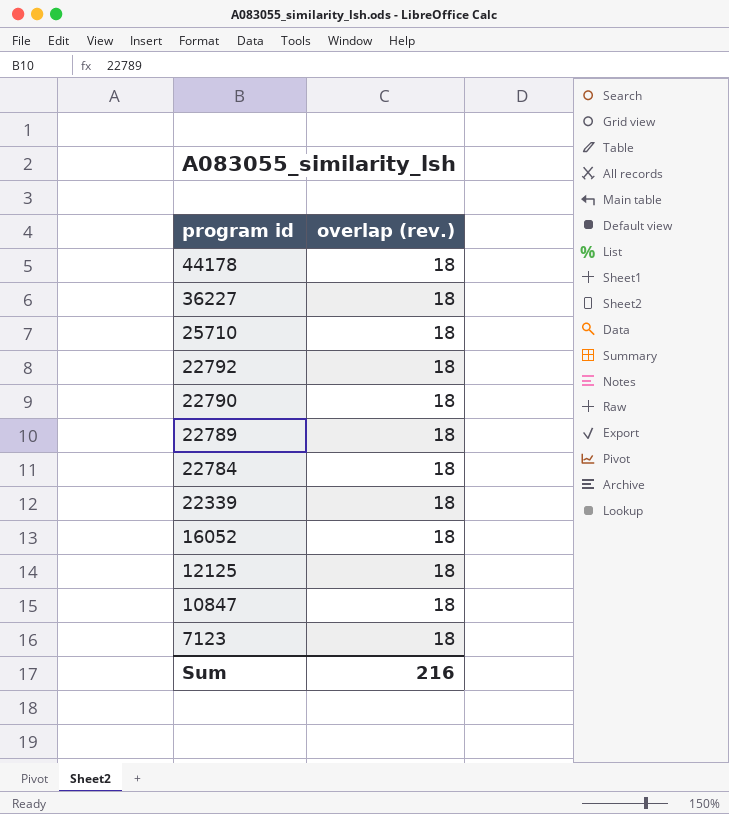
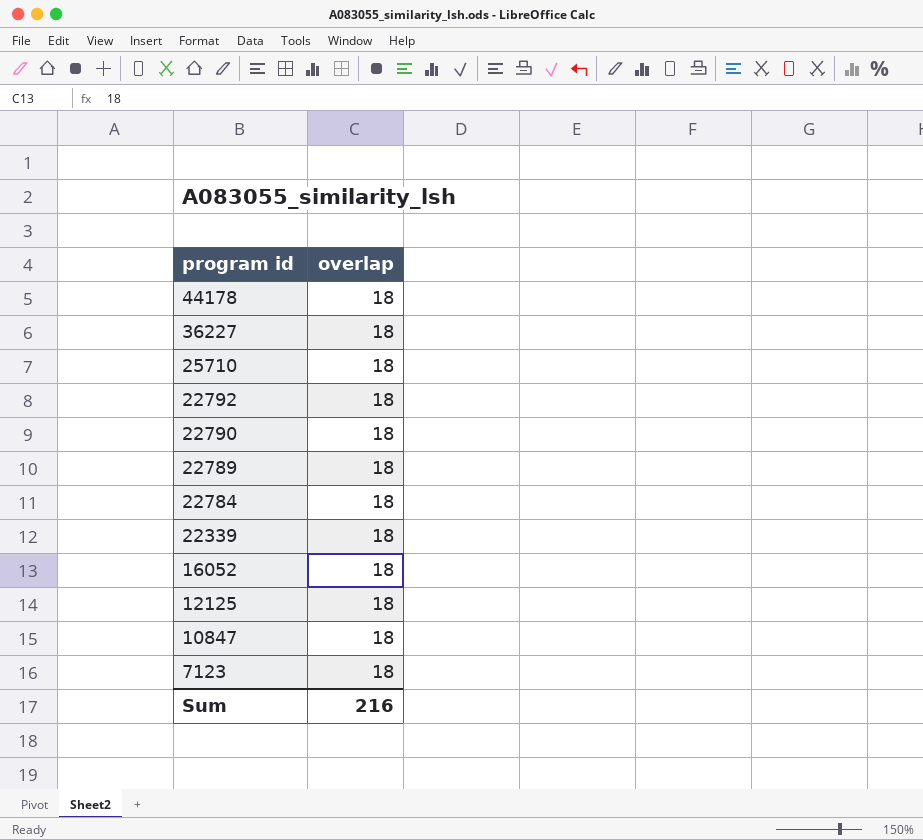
column name: overlap (rev.) -> overlap

